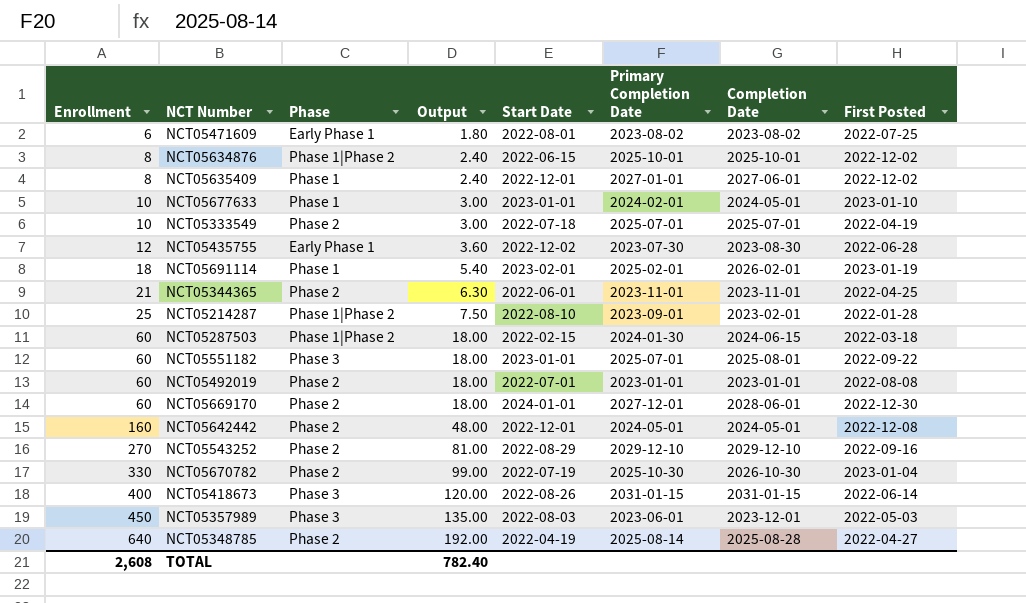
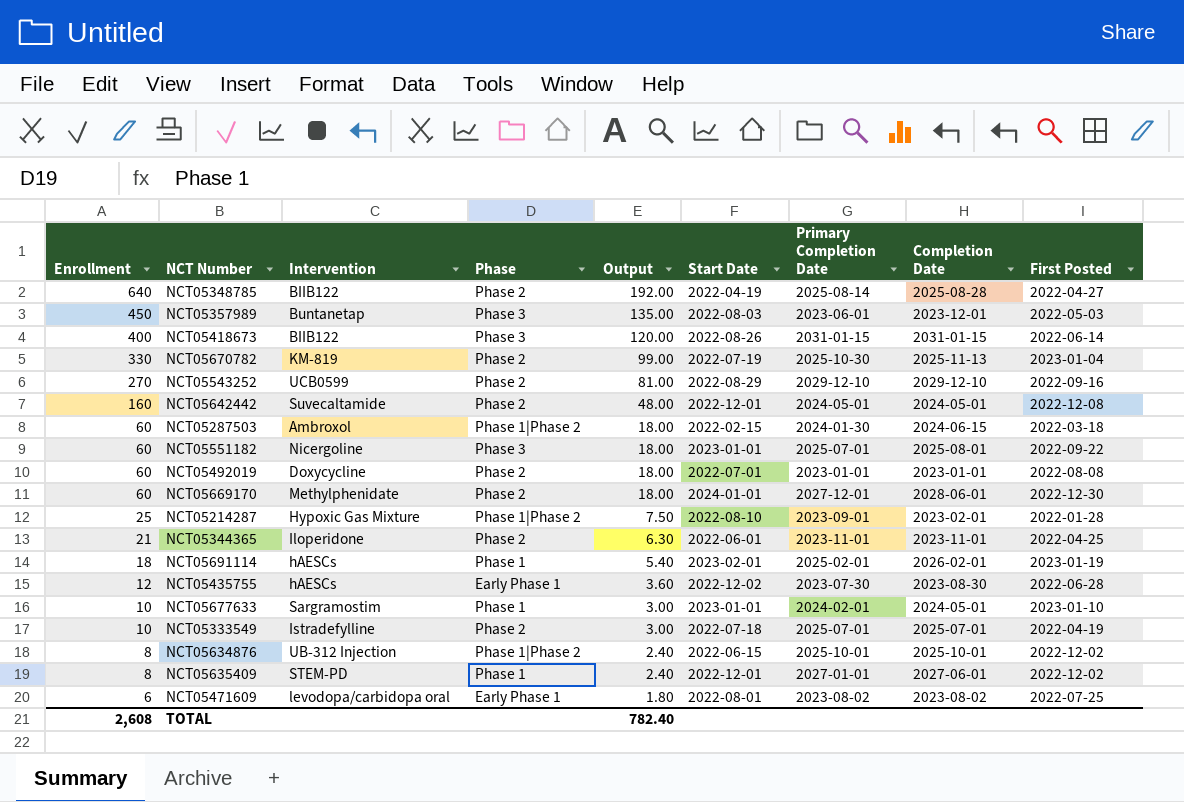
row order: Enrollment ascending -> Enrollment descending
column Intervention | position: none -> 3
NCT05670782 | Completion Date: 2026-10-30 -> 2025-11-13

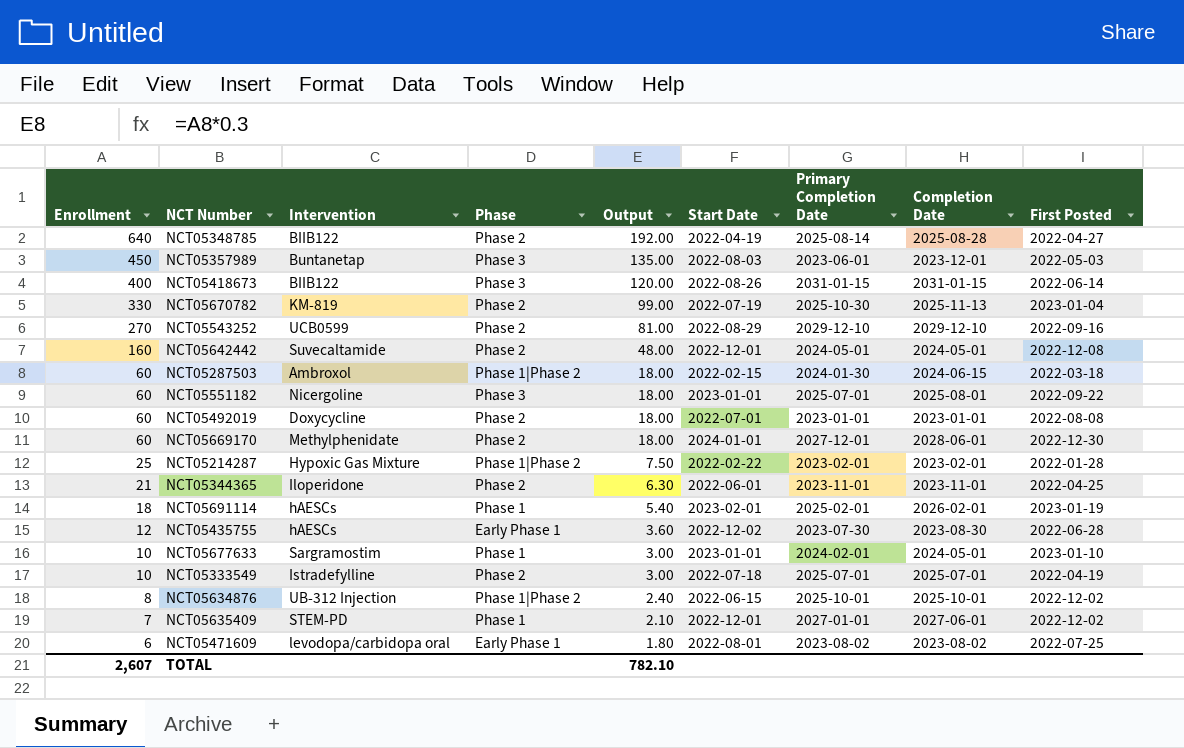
NCT05214287 | Start Date: 2022-08-10 -> 2022-02-22
NCT05214287 | Primary Completion Date: 2023-09-01 -> 2023-02-01
NCT05635409 | Enrollment: 8 -> 7
NCT05635409 | Output: 2.40 -> 2.10
TOTAL | Enrollment: 2,608 -> 2,607
TOTAL | Output: 782.40 -> 782.10

